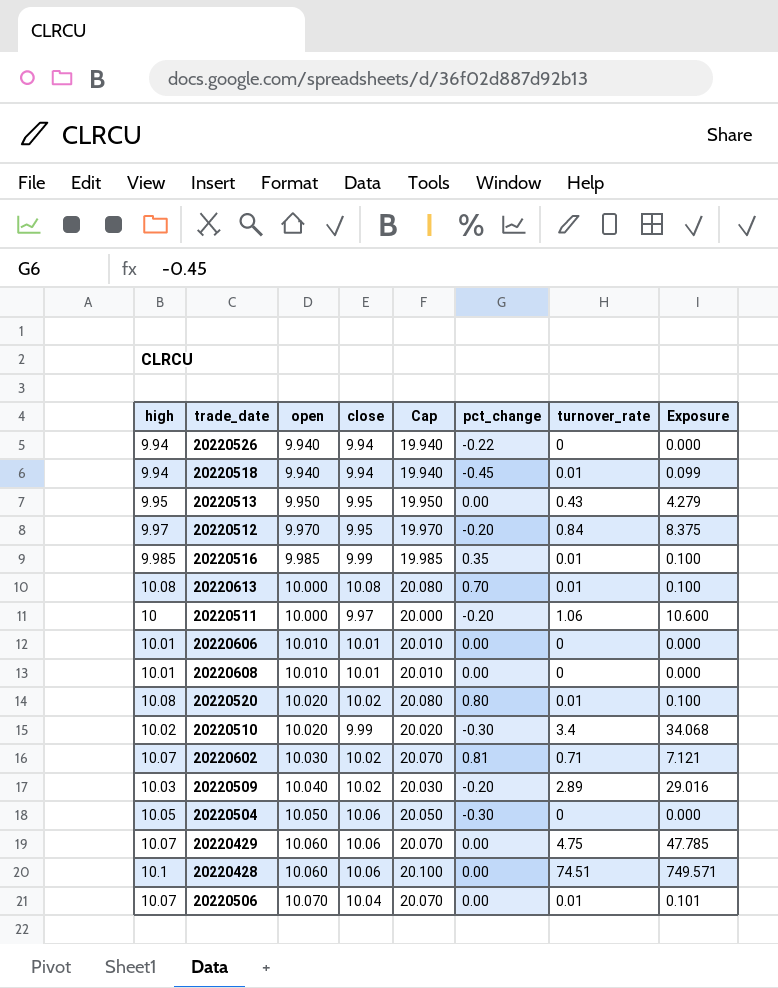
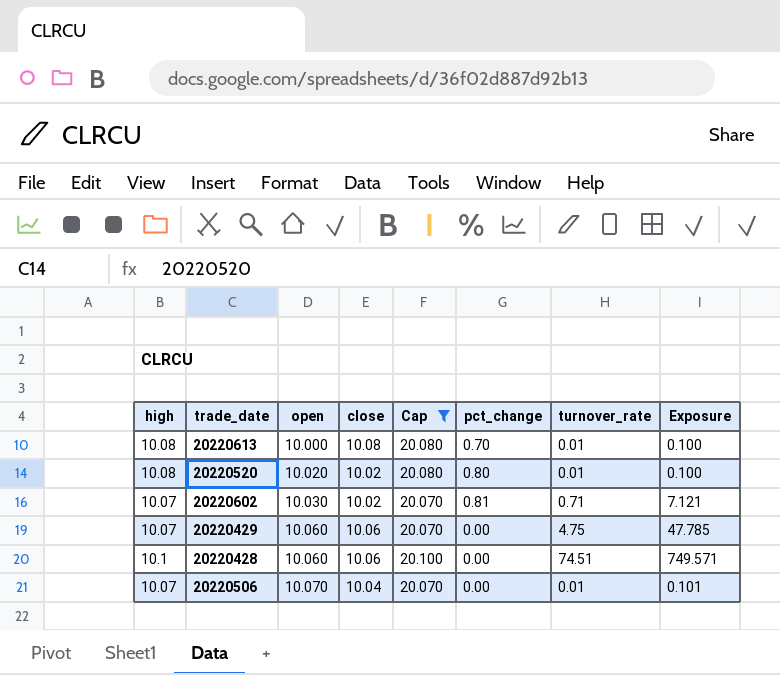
filter: none -> Cap >= 20.070

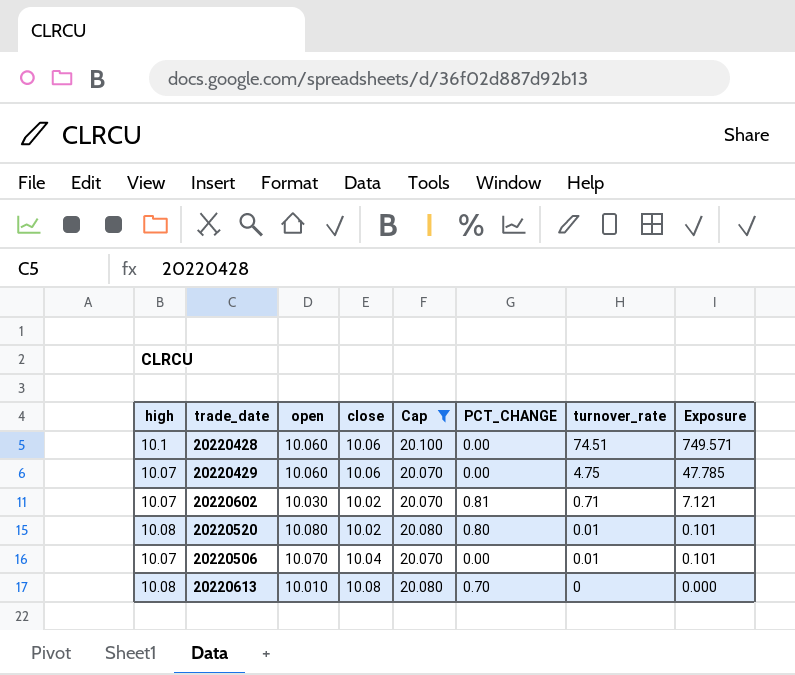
row order: open ascending -> turnover_rate descending
column name: pct_change -> PCT_CHANGE
20220520 | open: 10.020 -> 10.080
20220520 | Exposure: 0.100 -> 0.101
20220613 | open: 10.000 -> 10.010
20220613 | turnover_rate: 0.01 -> 0
20220613 | Exposure: 0.100 -> 0.000

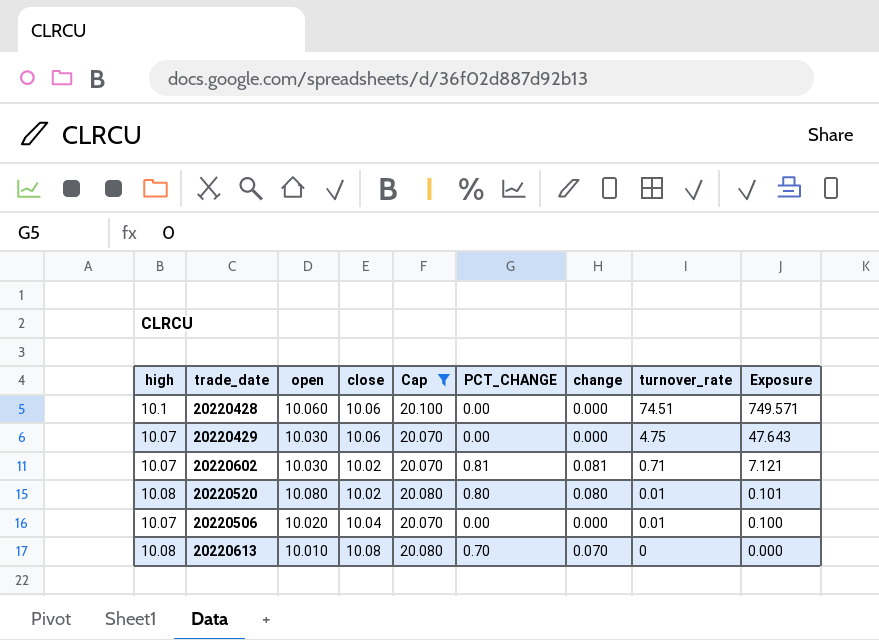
column change | position: none -> 7
20220429 | open: 10.060 -> 10.030
20220429 | Exposure: 47.785 -> 47.643
20220506 | open: 10.070 -> 10.020
20220506 | Exposure: 0.101 -> 0.100

